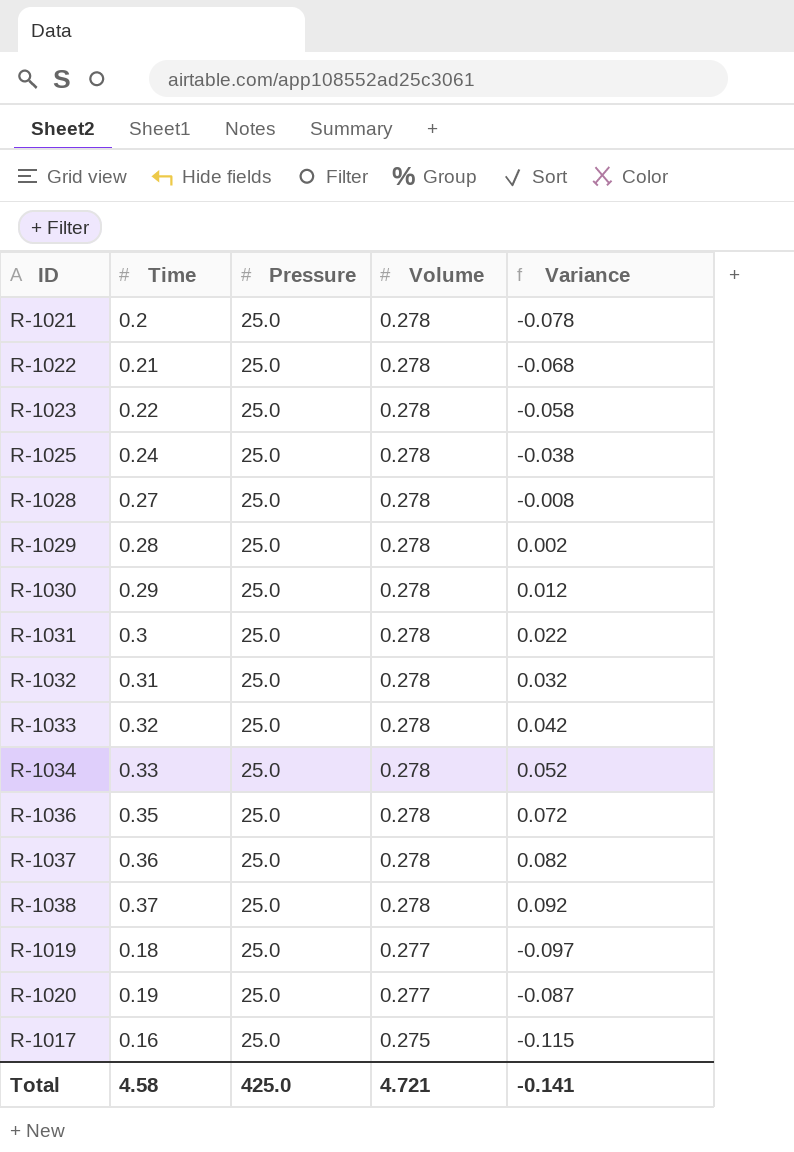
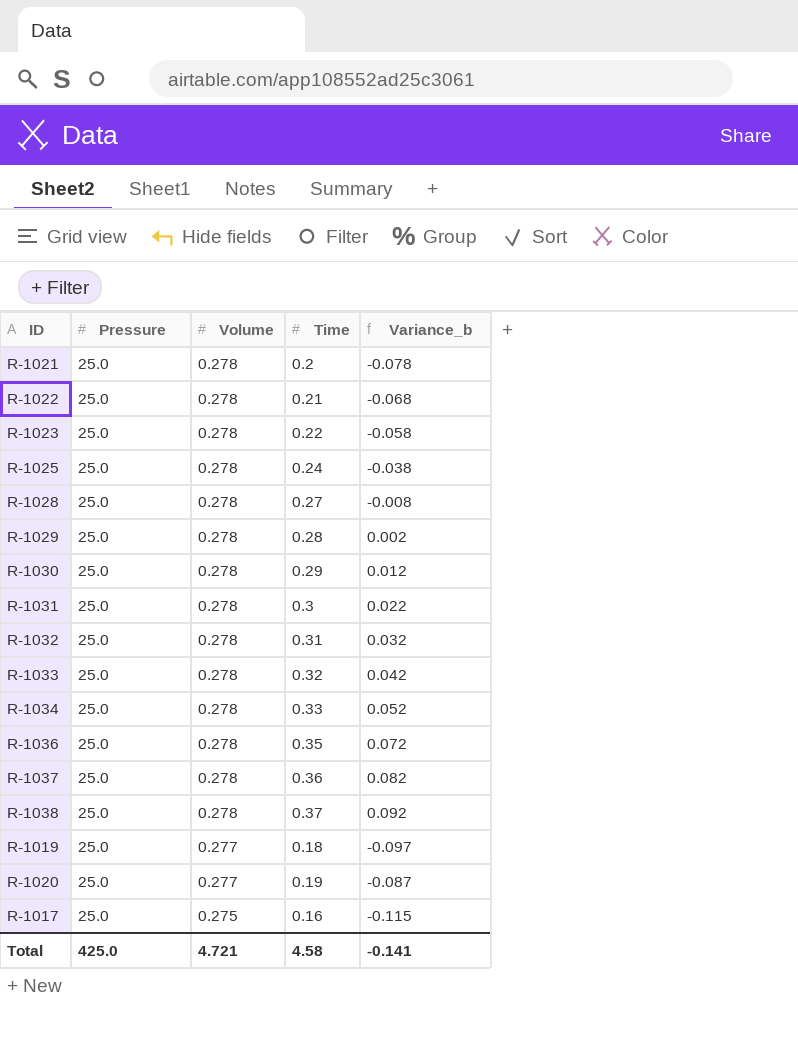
column Time | position: 2 -> 4
column name: Variance -> Variance_b

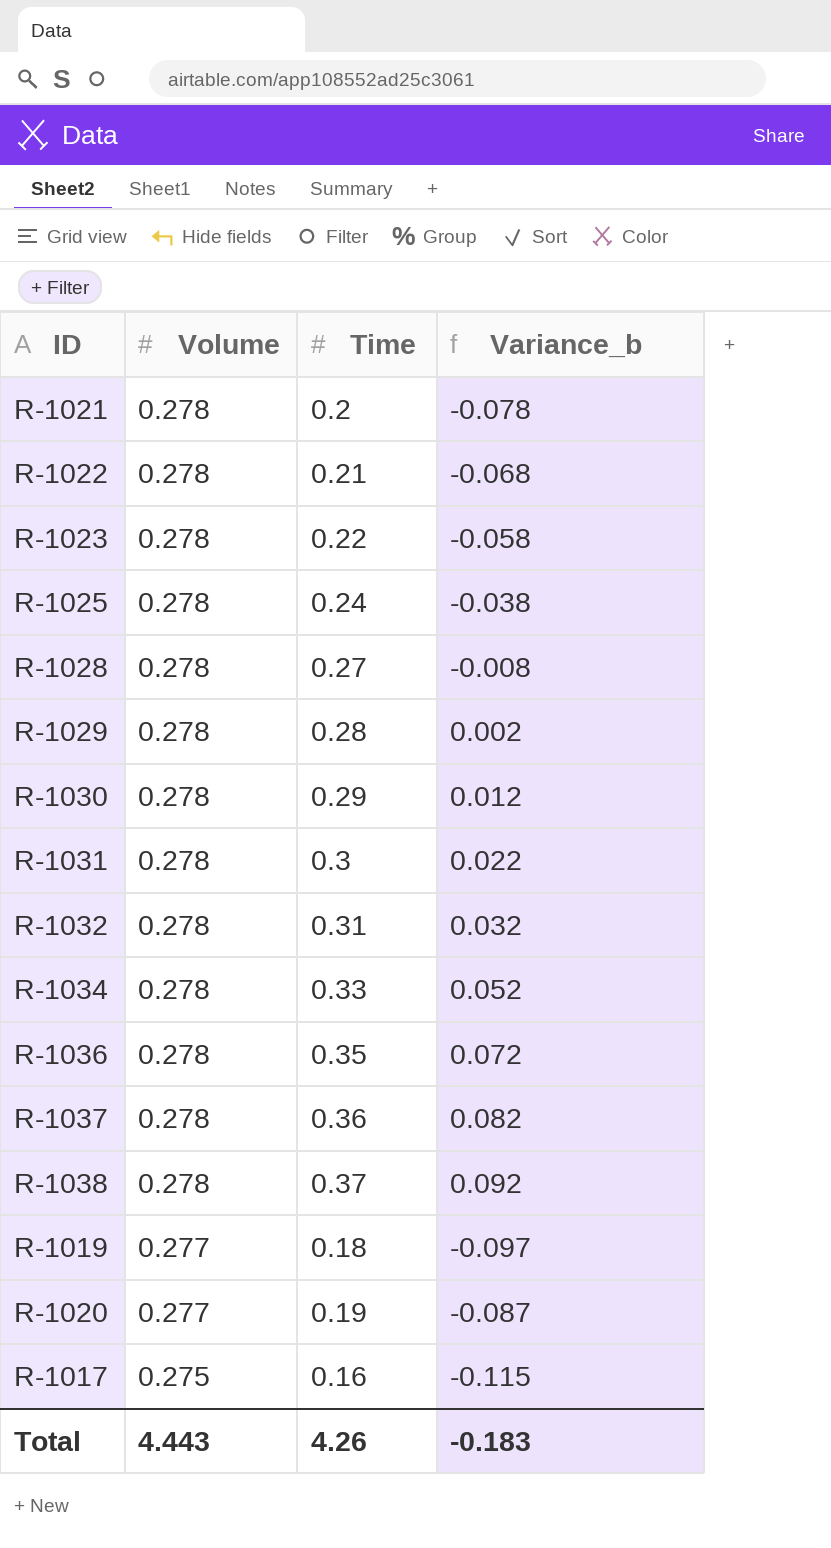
column Pressure | position: 2 -> none
row R-1033: 25.0 | 0.278 | 0.32 | 0.042 -> none
Total | Volume: 4.721 -> 4.443
Total | Time: 4.58 -> 4.26
Total | Variance_b: -0.141 -> -0.183

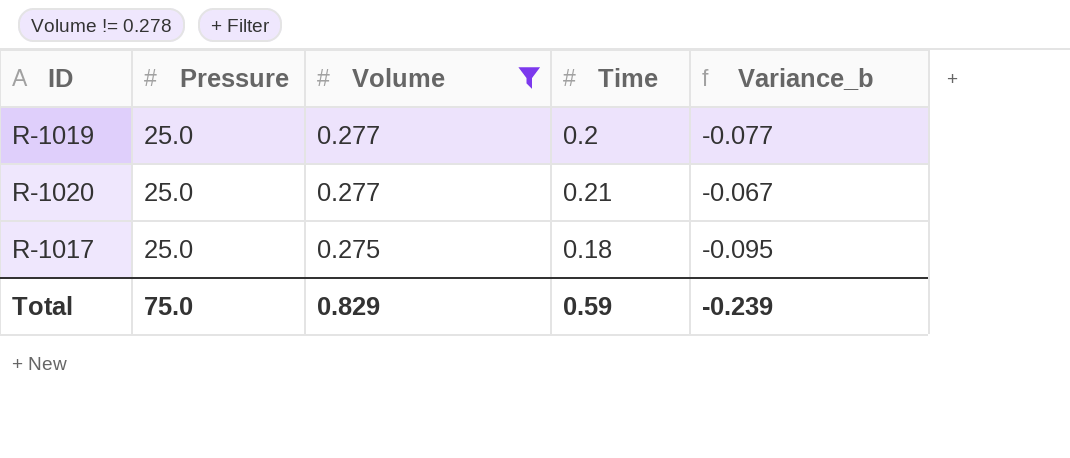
filter: none -> Volume != 0.278
column Pressure | position: none -> 2
R-1019 | Time: 0.18 -> 0.2
R-1019 | Variance_b: -0.097 -> -0.077
R-1020 | Time: 0.19 -> 0.21
R-1020 | Variance_b: -0.087 -> -0.067
R-1017 | Time: 0.16 -> 0.18
R-1017 | Variance_b: -0.115 -> -0.095
Total | Volume: 4.443 -> 0.829
Total | Time: 4.26 -> 0.59
Total | Variance_b: -0.183 -> -0.239

